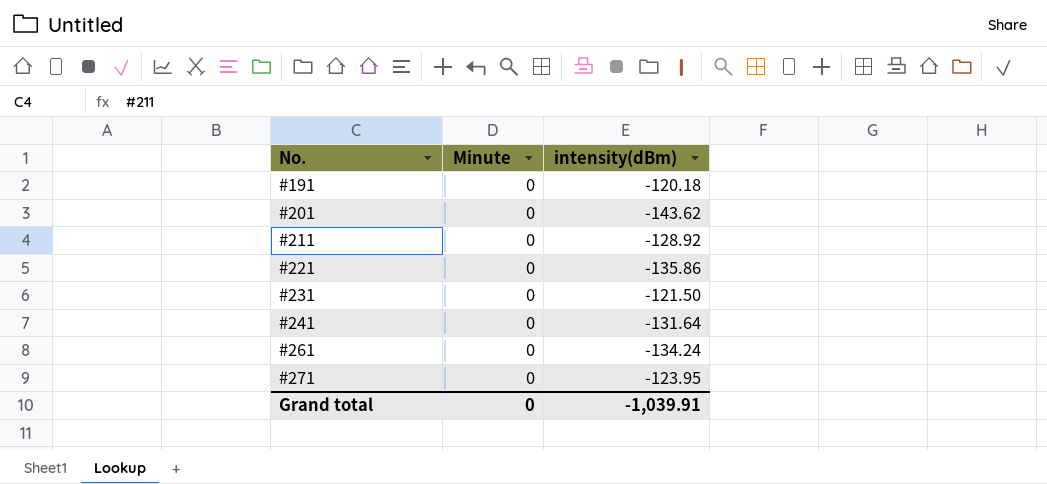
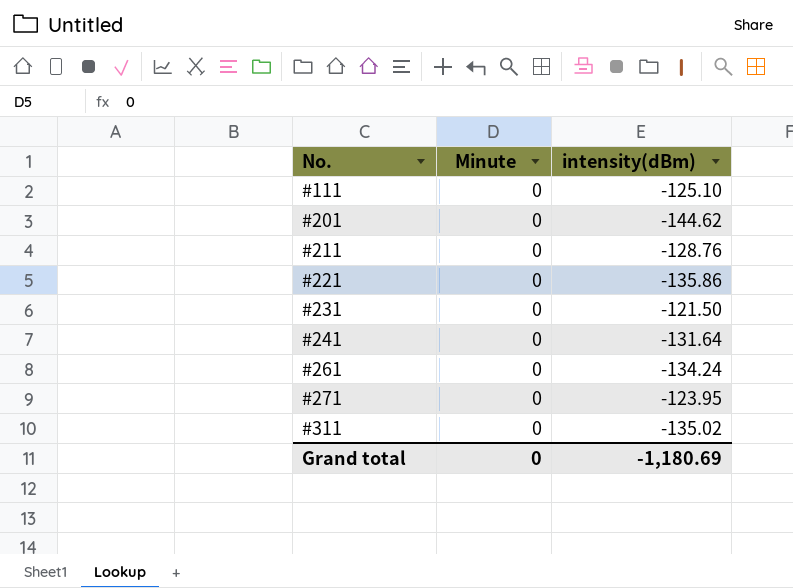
row #191: 0 | -120.18 -> none
row #111: none -> 0 | -125.10
#201 | intensity(dBm): -143.62 -> -144.62
#211 | intensity(dBm): -128.92 -> -128.76
row #311: none -> 0 | -135.02
Grand total | intensity(dBm): -1,039.91 -> -1,180.69

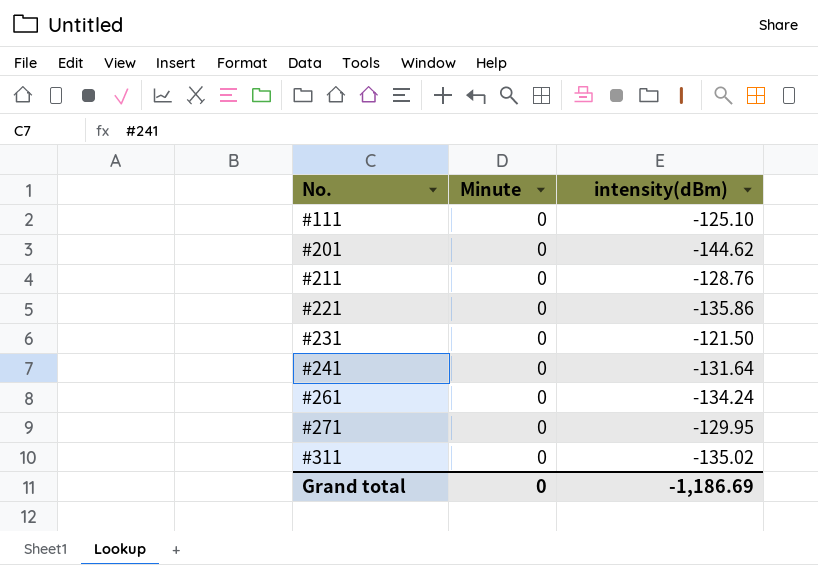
#271 | intensity(dBm): -123.95 -> -129.95
Grand total | intensity(dBm): -1,180.69 -> -1,186.69

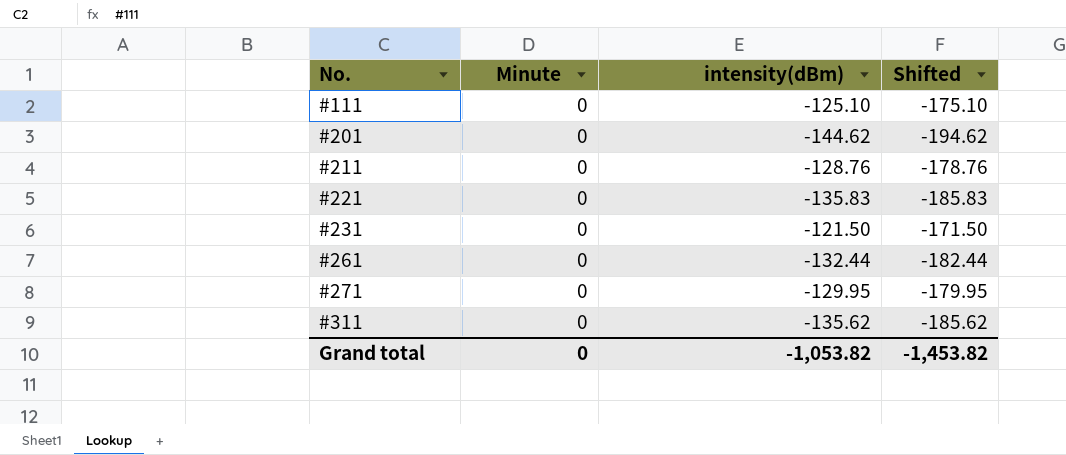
column Shifted | formula: none -> [intensity(dBm)] - 50
row #241: 0 | -131.64 -> none
#221 | intensity(dBm): -135.86 -> -135.83
#261 | intensity(dBm): -134.24 -> -132.44
#311 | intensity(dBm): -135.02 -> -135.62
Grand total | intensity(dBm): -1,186.69 -> -1,053.82

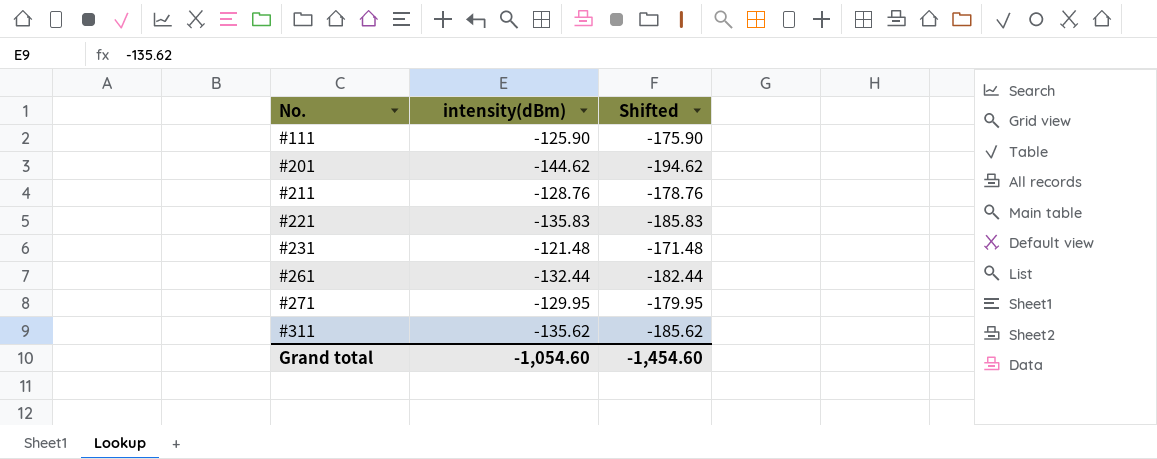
column Minute | position: 2 -> none
#111 | intensity(dBm): -125.10 -> -125.90
#111 | Shifted: -175.10 -> -175.90
#231 | intensity(dBm): -121.50 -> -121.48
#231 | Shifted: -171.50 -> -171.48
Grand total | intensity(dBm): -1,053.82 -> -1,054.60
Grand total | Shifted: -1,453.82 -> -1,454.60

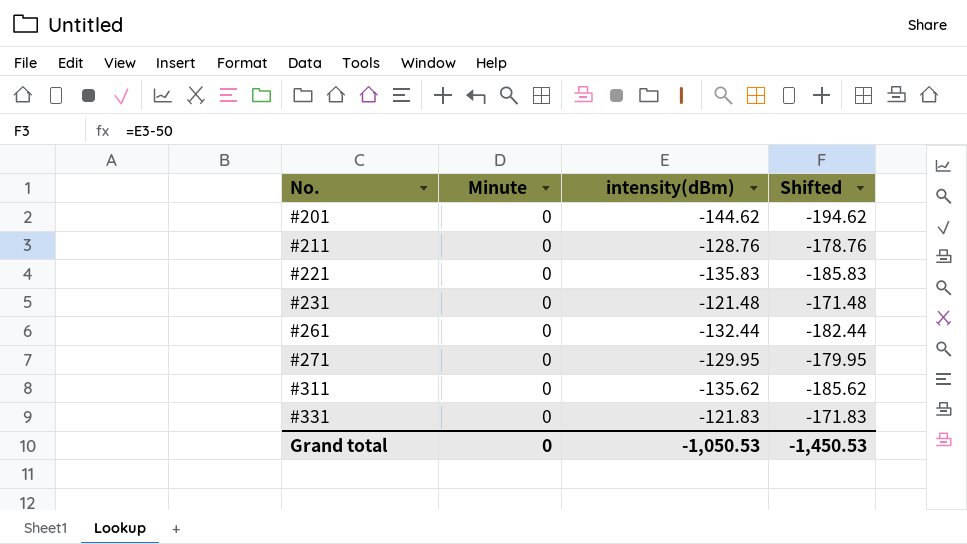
column Minute | position: none -> 2
row #111: -125.90 | -175.90 -> none
row #331: none -> 0 | -121.83 | -171.83
Grand total | intensity(dBm): -1,054.60 -> -1,050.53
Grand total | Shifted: -1,454.60 -> -1,450.53

